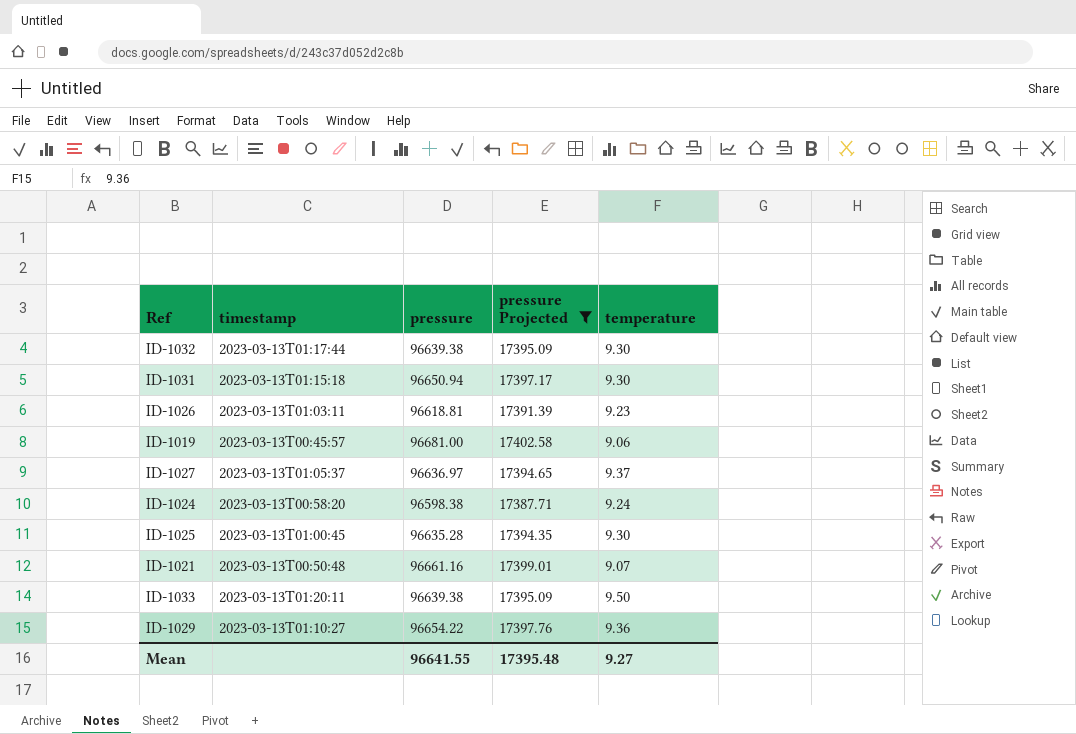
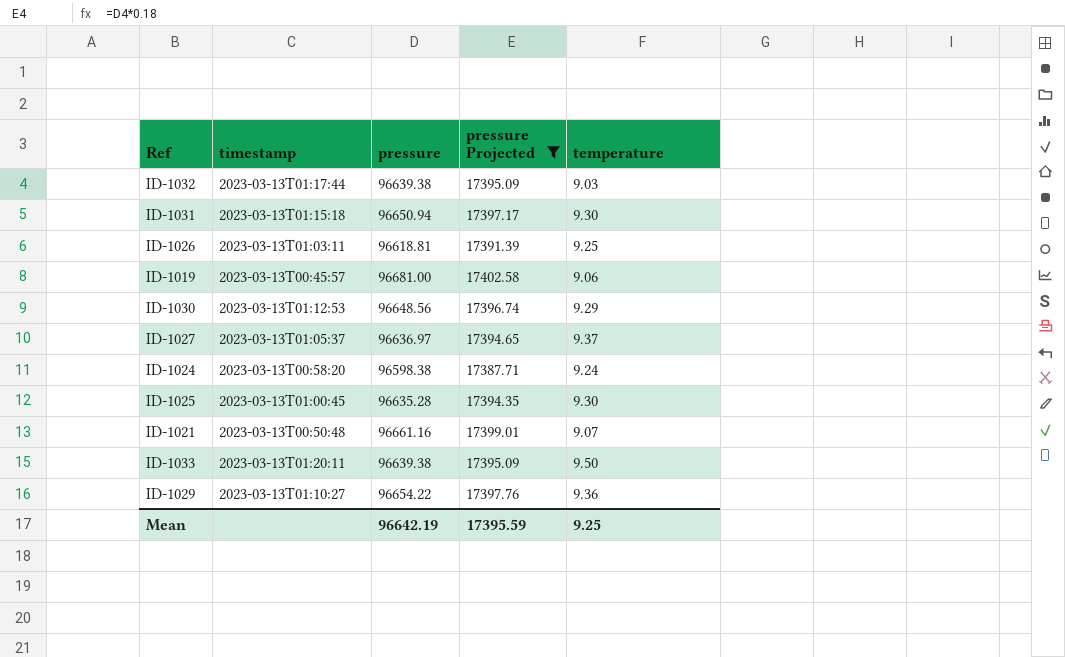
ID-1032 | temperature: 9.30 -> 9.03
ID-1026 | temperature: 9.23 -> 9.25
row ID-1030: none -> 2023-03-13T01:12:53 | 96648.56 | 17396.74 | 9.29
Mean | pressure: 96641.55 -> 96642.19
Mean | pressure Projected: 17395.48 -> 17395.59
Mean | temperature: 9.27 -> 9.25

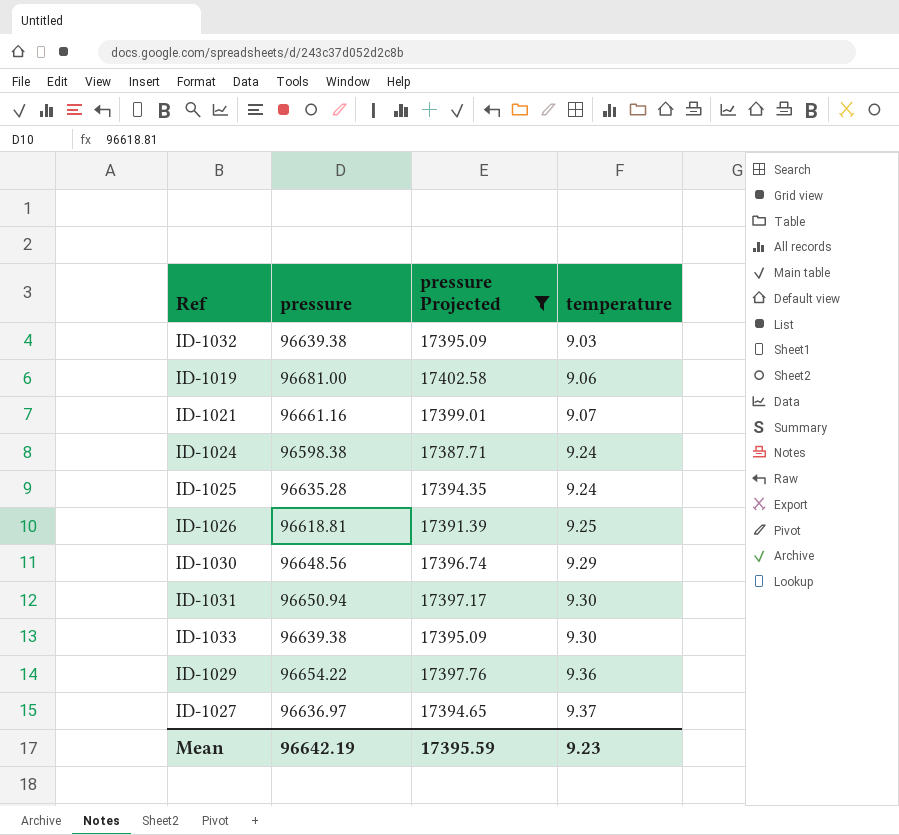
row order: none -> temperature ascending
column timestamp | position: 2 -> none
ID-1025 | temperature: 9.30 -> 9.24
ID-1033 | temperature: 9.50 -> 9.30
Mean | temperature: 9.25 -> 9.23

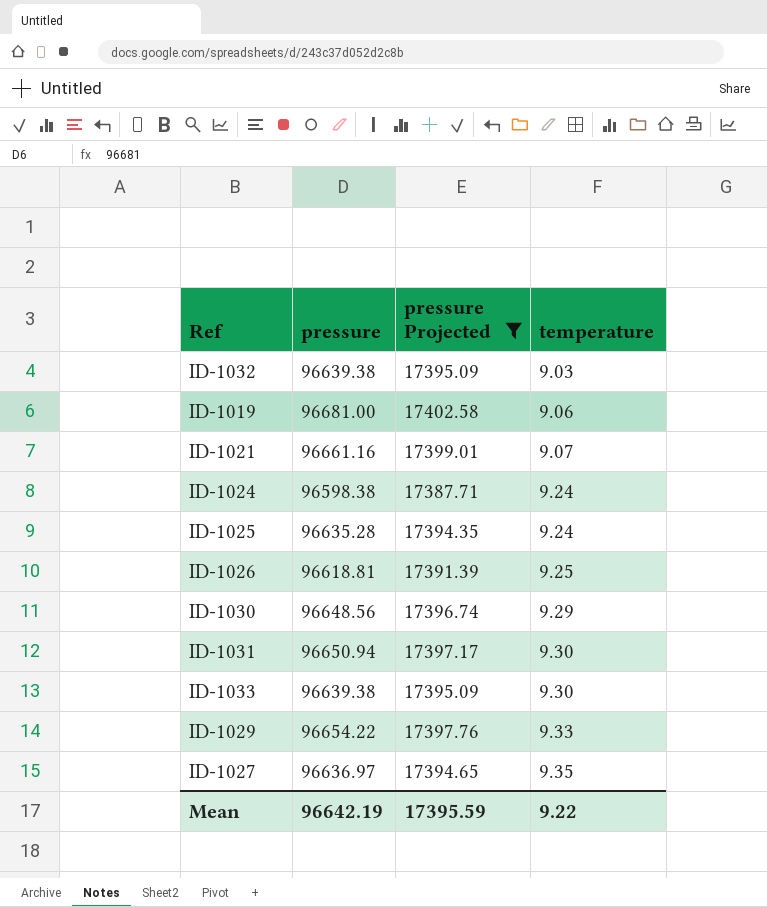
ID-1029 | temperature: 9.36 -> 9.33
ID-1027 | temperature: 9.37 -> 9.35
Mean | temperature: 9.23 -> 9.22

